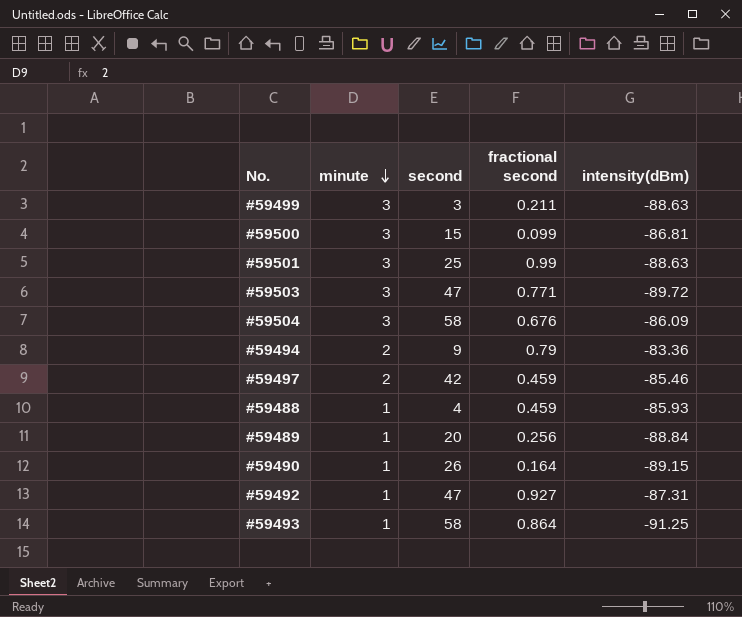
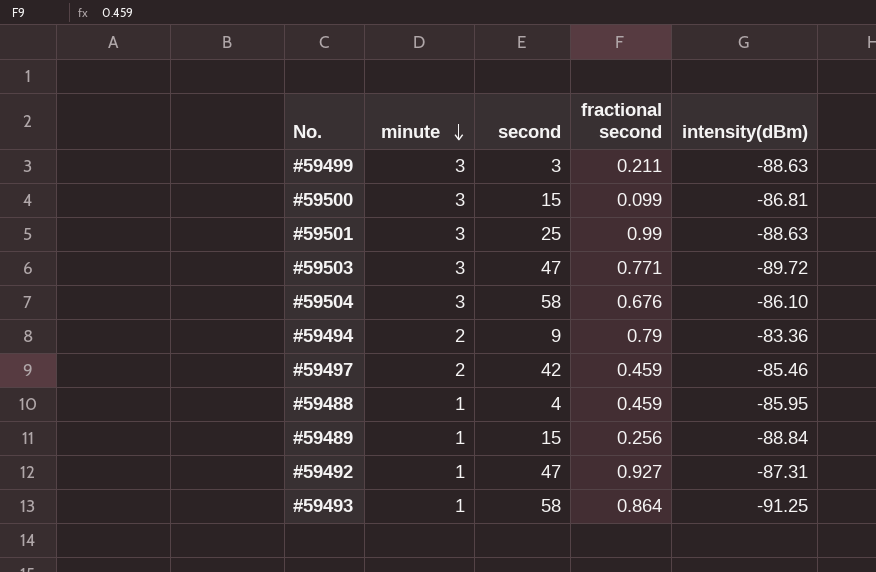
row #59490: 1 | 26 | 0.164 | -89.15 -> none
#59504 | intensity(dBm): -86.09 -> -86.10
#59488 | intensity(dBm): -85.93 -> -85.95
#59489 | second: 20 -> 15

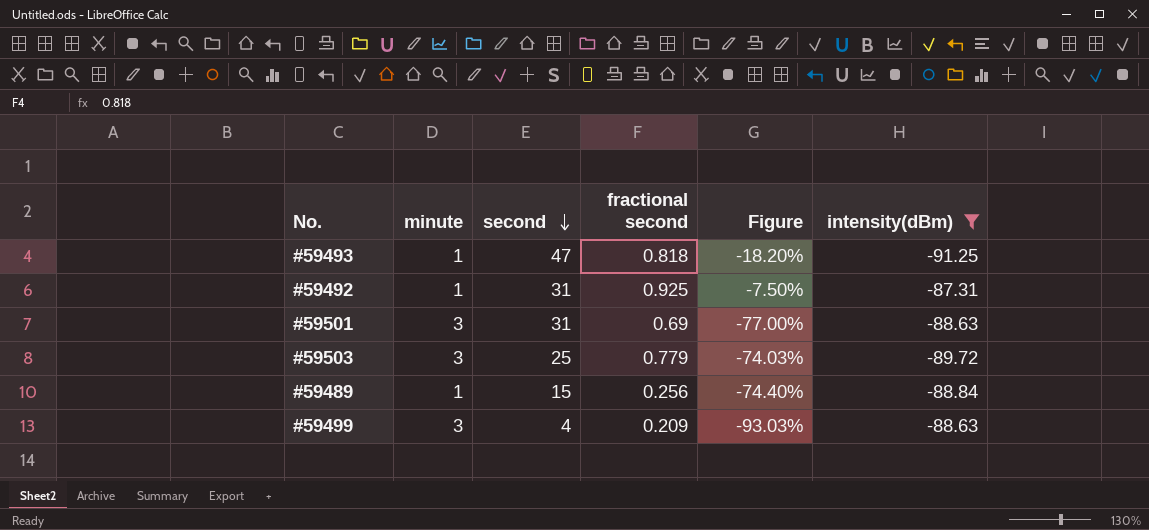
filter: none -> intensity(dBm) <= -87.31
row order: minute descending -> second descending
column Figure | formula: none -> ([fractional second] - [minute]) / [minute]
#59493 | second: 58 -> 47
#59493 | fractional second: 0.864 -> 0.818
#59492 | second: 47 -> 31
#59492 | fractional second: 0.927 -> 0.925
#59501 | second: 25 -> 31
#59501 | fractional second: 0.99 -> 0.69
#59503 | second: 47 -> 25
#59503 | fractional second: 0.771 -> 0.779
#59499 | second: 3 -> 4
#59499 | fractional second: 0.211 -> 0.209

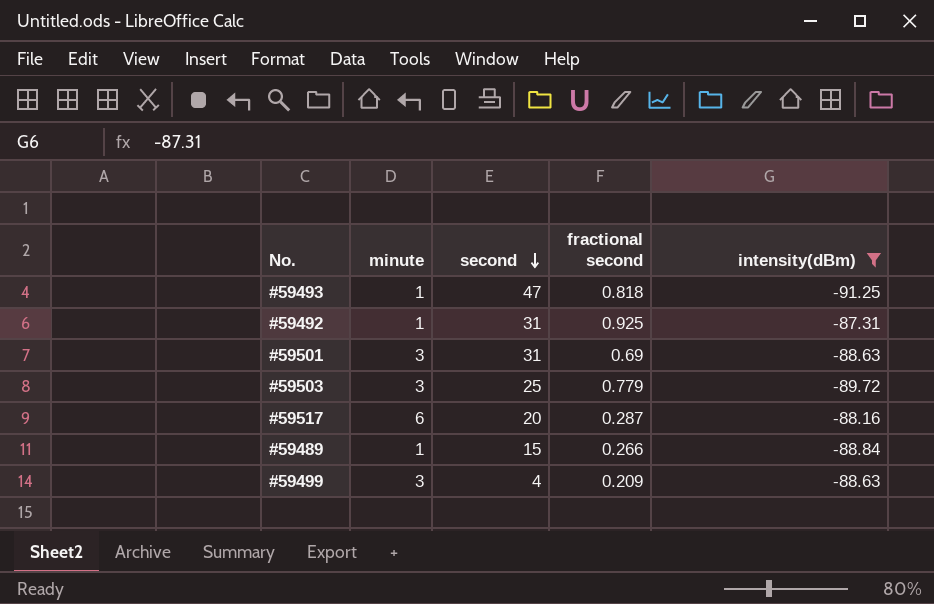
column Figure | formula: ([fractional second] - [minute]) / [minute] -> none
row #59517: none -> 6 | 20 | 0.287 | -88.16
#59489 | fractional second: 0.256 -> 0.266

